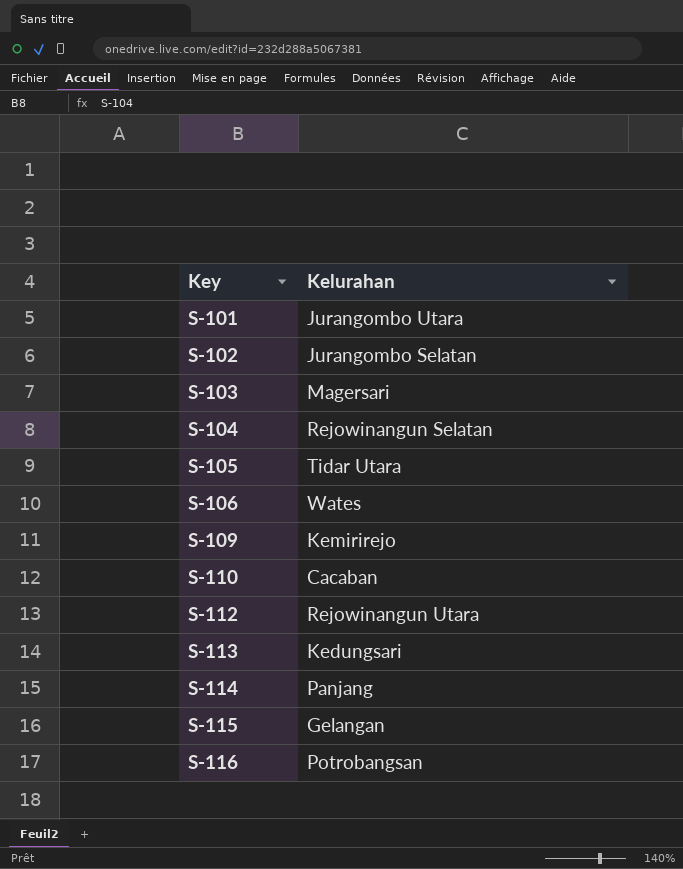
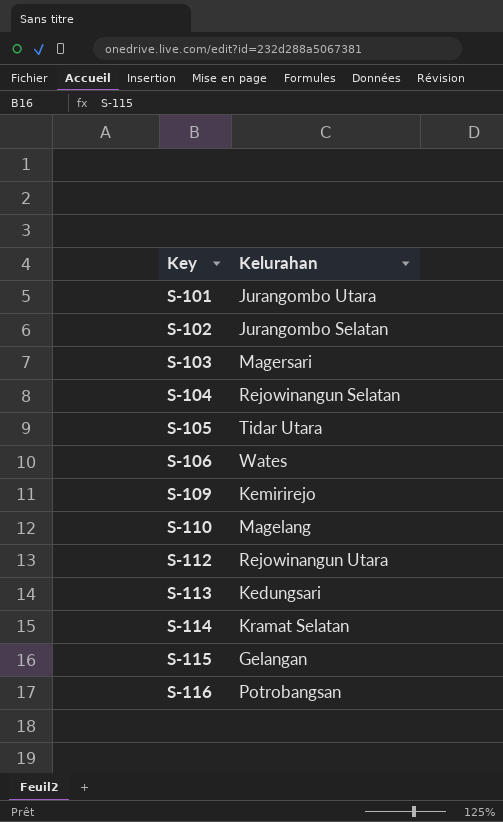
S-110 | Kelurahan: Cacaban -> Magelang
S-114 | Kelurahan: Panjang -> Kramat Selatan

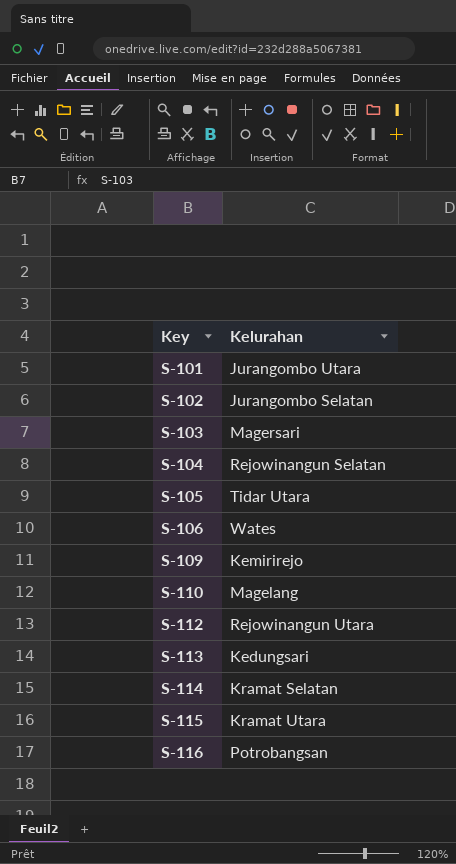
S-115 | Kelurahan: Gelangan -> Kramat Utara

